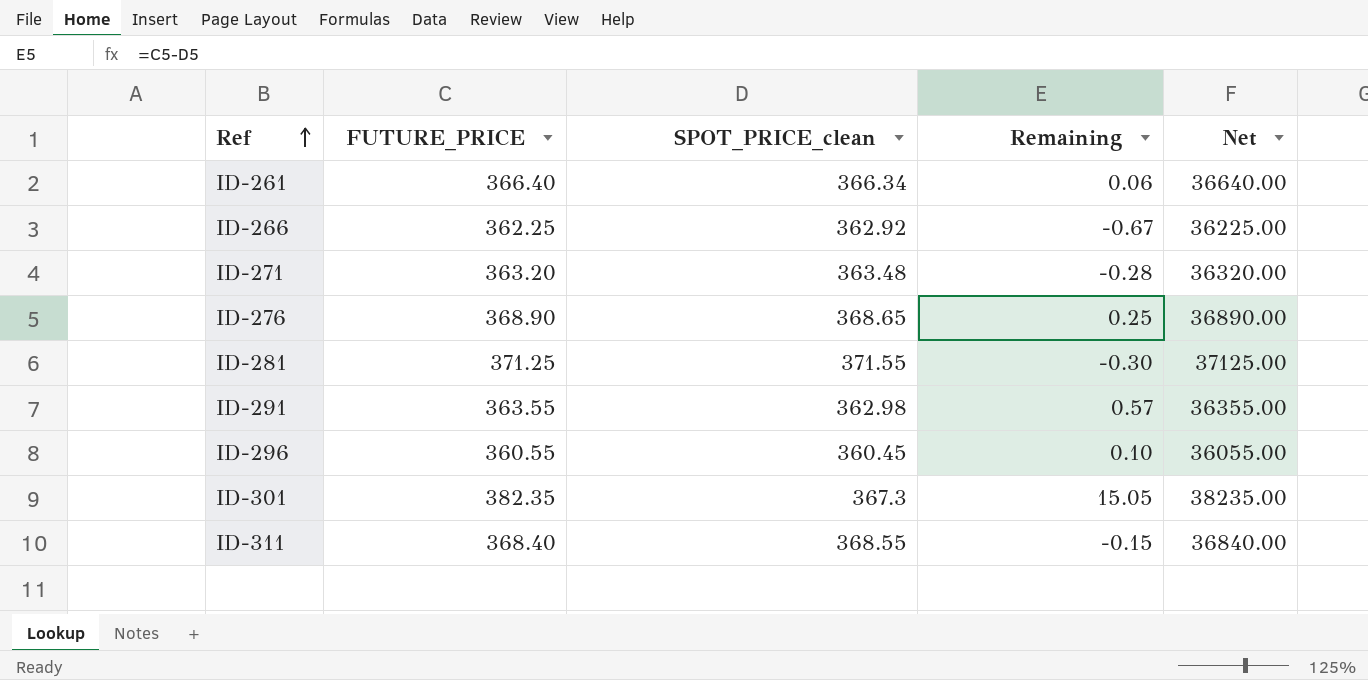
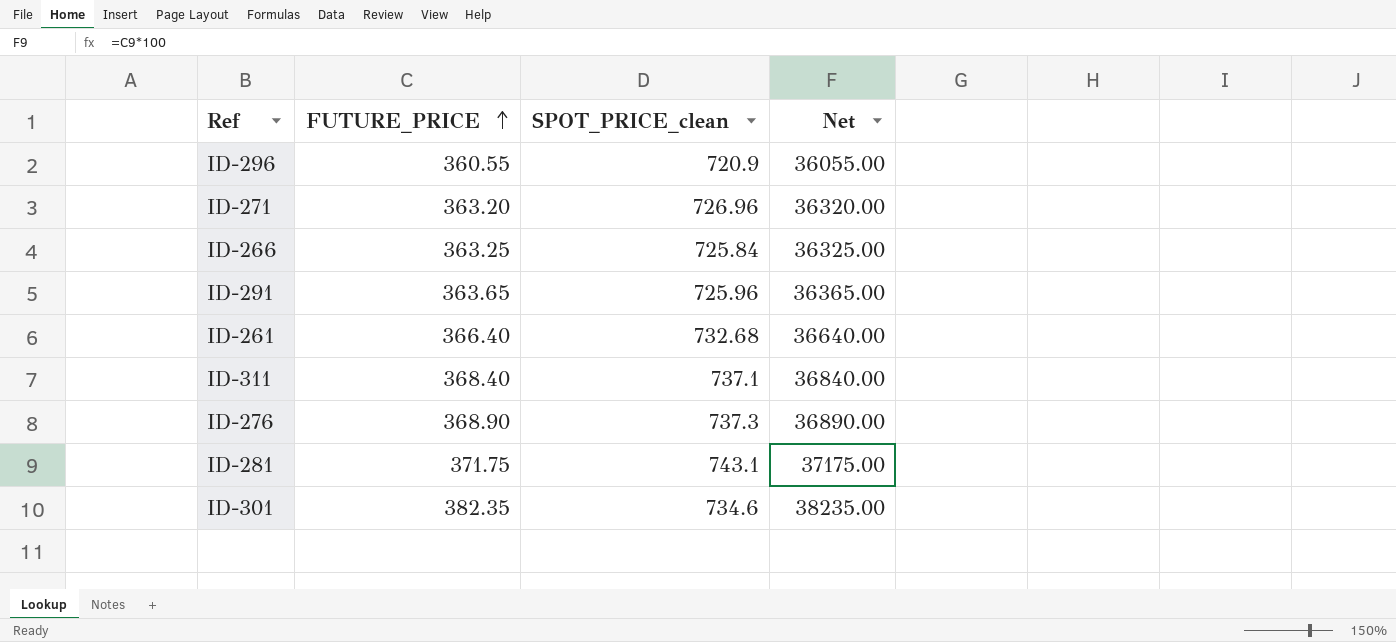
row order: Ref ascending -> FUTURE_PRICE ascending
column Remaining | formula: [FUTURE_PRICE] - [SPOT_PRICE_clean] -> none
ID-296 | SPOT_PRICE_clean: 360.45 -> 720.9
ID-271 | SPOT_PRICE_clean: 363.48 -> 726.96
ID-266 | FUTURE_PRICE: 362.25 -> 363.25
ID-266 | SPOT_PRICE_clean: 362.92 -> 725.84
ID-266 | Net: 36225.00 -> 36325.00
ID-291 | FUTURE_PRICE: 363.55 -> 363.65
ID-291 | SPOT_PRICE_clean: 362.98 -> 725.96
ID-291 | Net: 36355.00 -> 36365.00
ID-261 | SPOT_PRICE_clean: 366.34 -> 732.68
ID-311 | SPOT_PRICE_clean: 368.55 -> 737.1
ID-276 | SPOT_PRICE_clean: 368.65 -> 737.3
ID-281 | FUTURE_PRICE: 371.25 -> 371.75
ID-281 | SPOT_PRICE_clean: 371.55 -> 743.1
ID-281 | Net: 37125.00 -> 37175.00
ID-301 | SPOT_PRICE_clean: 367.3 -> 734.6

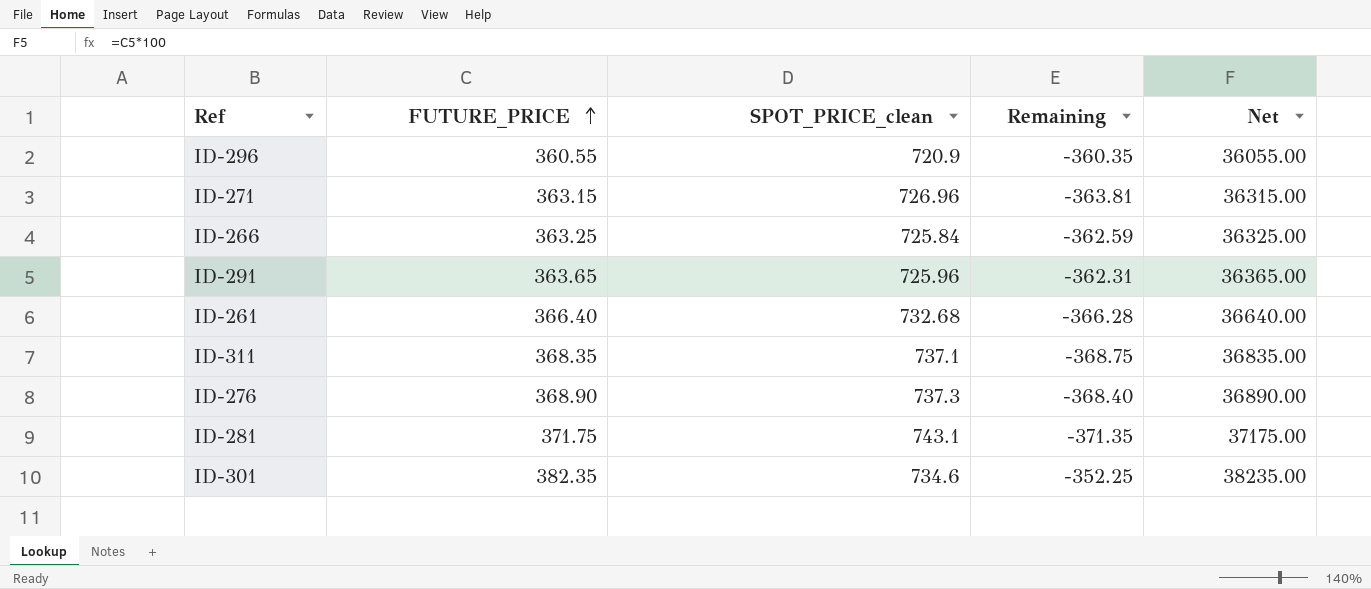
column Remaining | formula: none -> [FUTURE_PRICE] - [SPOT_PRICE_clean]
ID-271 | FUTURE_PRICE: 363.20 -> 363.15
ID-271 | Net: 36320.00 -> 36315.00
ID-311 | FUTURE_PRICE: 368.40 -> 368.35
ID-311 | Net: 36840.00 -> 36835.00

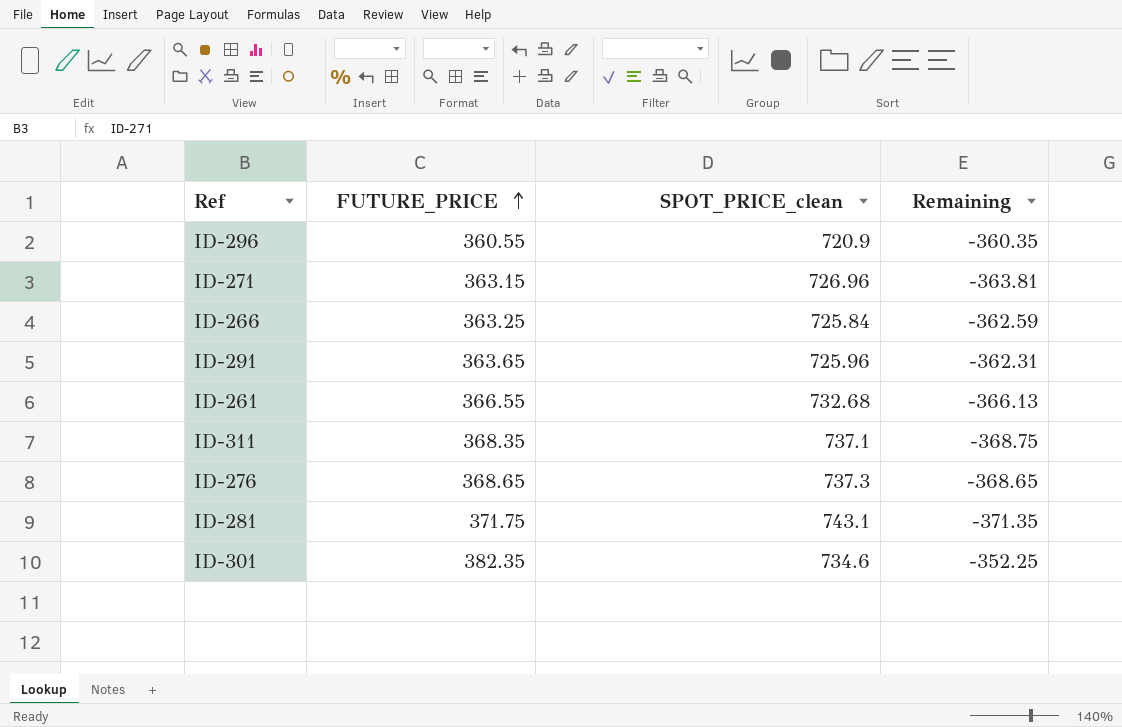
column Net | formula: [FUTURE_PRICE] * 100 -> none
ID-261 | FUTURE_PRICE: 366.40 -> 366.55
ID-261 | Remaining: -366.28 -> -366.13
ID-276 | FUTURE_PRICE: 368.90 -> 368.65
ID-276 | Remaining: -368.40 -> -368.65

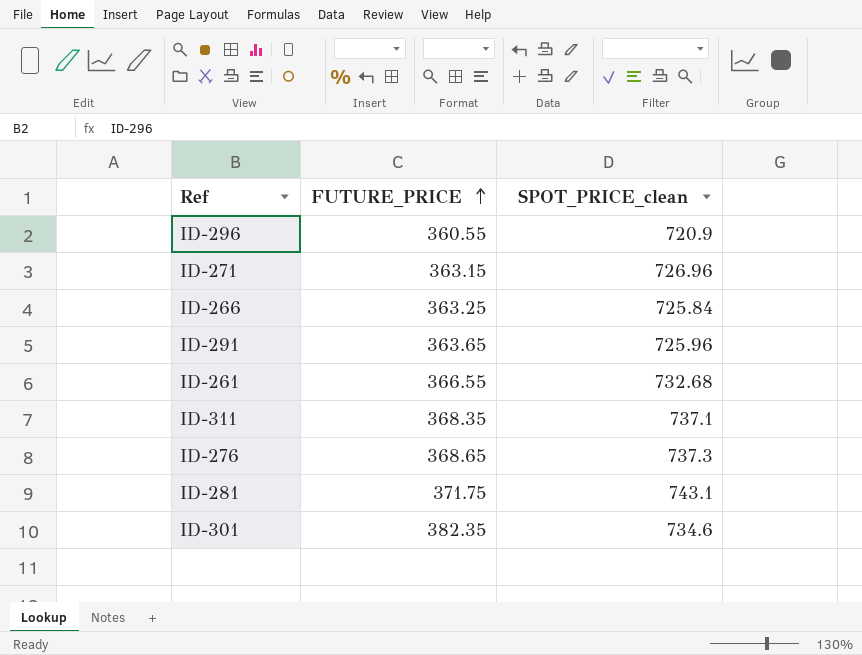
column Remaining | formula: [FUTURE_PRICE] - [SPOT_PRICE_clean] -> none

